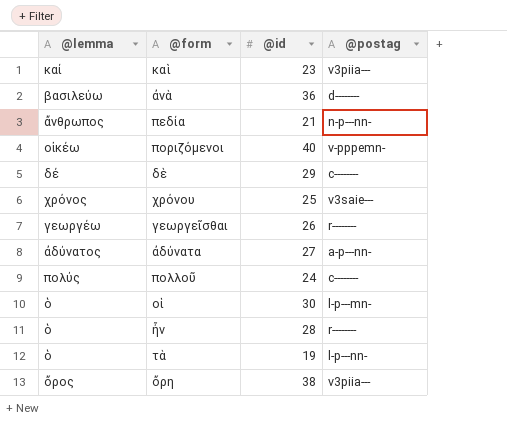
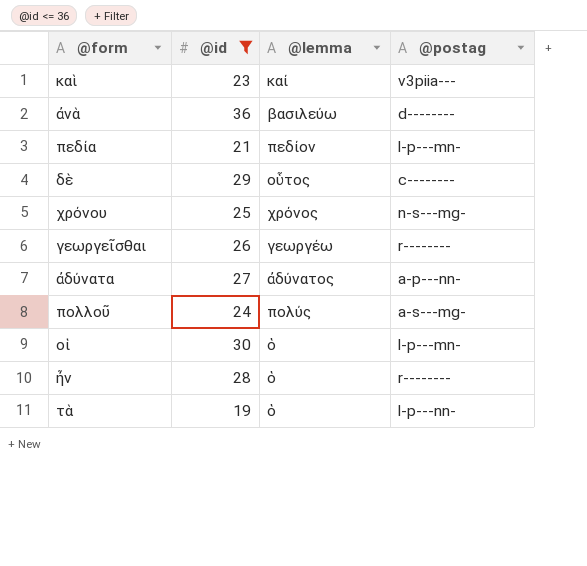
filter: none -> @id <= 36
column @lemma | position: 1 -> 3
πεδία | @lemma: ἄνθρωπος -> πεδίον
πεδία | @postag: n-p---nn- -> l-p---mn-
δὲ | @lemma: δέ -> οὗτος
χρόνου | @postag: v3saie--- -> n-s---mg-
πολλοῦ | @postag: c-------- -> a-s---mg-

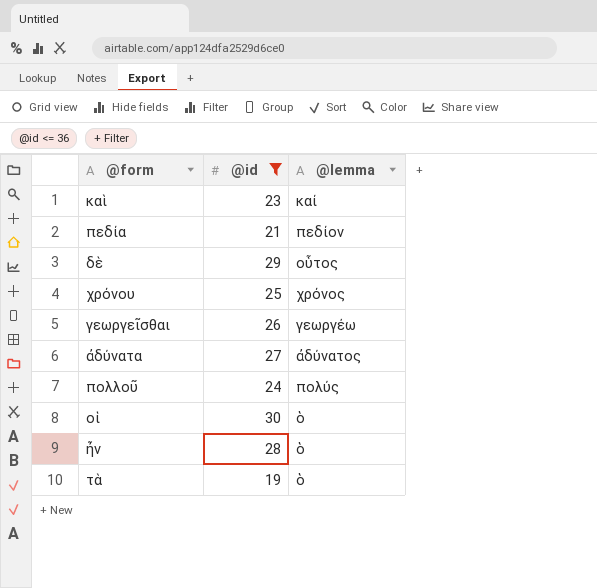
column @postag | position: 4 -> none
row ἀνὰ: 36 | βασιλεύω | d-------- -> none

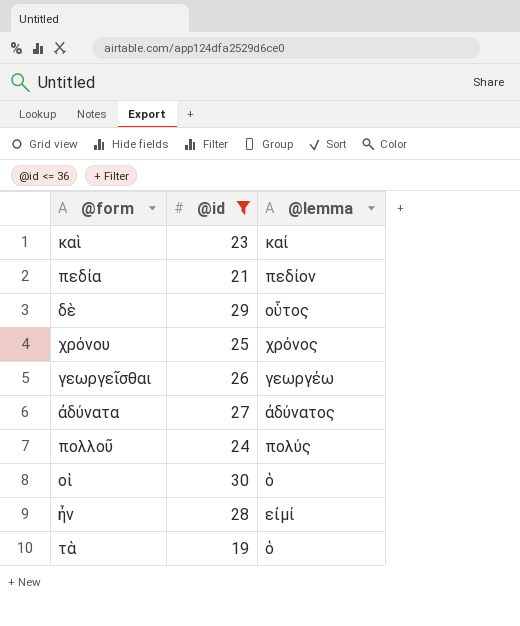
ἦν | @lemma: ὁ -> εἰμί

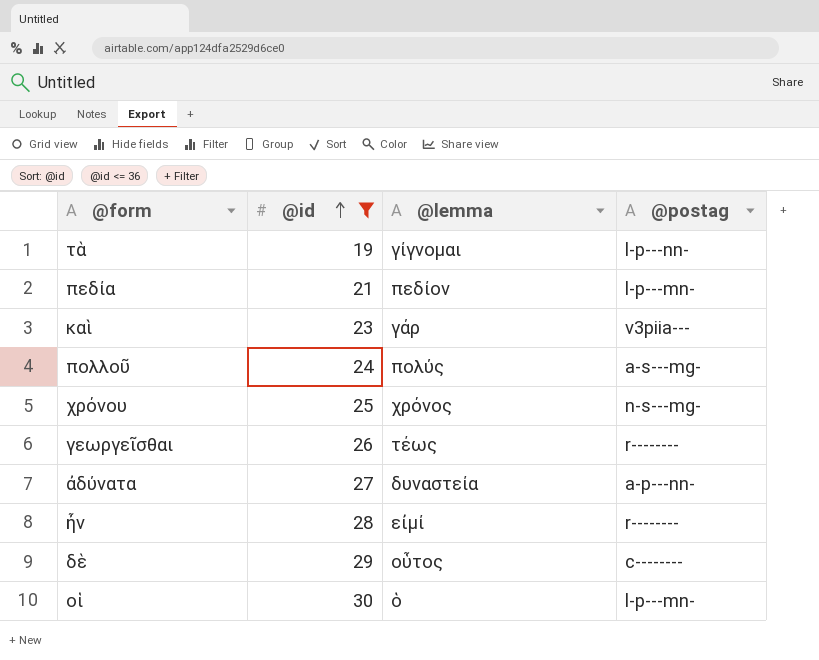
row order: none -> @id ascending
column @postag | position: none -> 4
τὰ | @lemma: ὁ -> γίγνομαι
καὶ | @lemma: καί -> γάρ
γεωργεῖσθαι | @lemma: γεωργέω -> τέως
ἀδύνατα | @lemma: ἀδύνατος -> δυναστεία

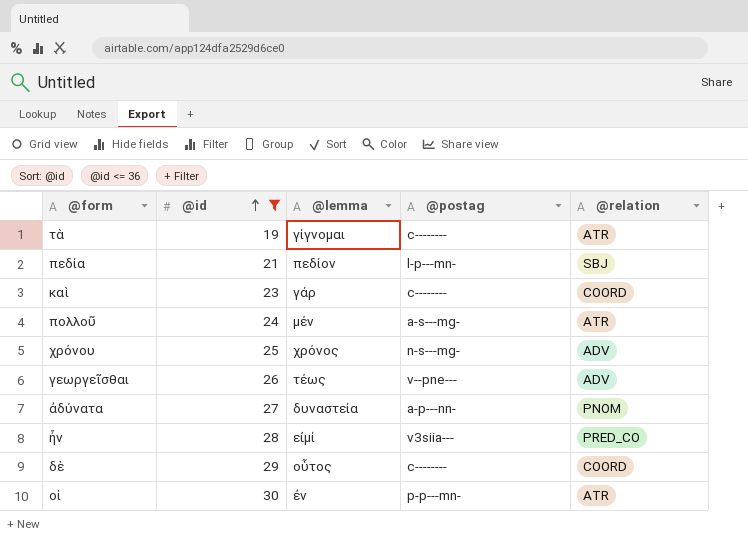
column @relation | position: none -> 5
τὰ | @postag: l-p---nn- -> c--------
καὶ | @postag: v3piia--- -> c--------
πολλοῦ | @lemma: πολύς -> μέν
γεωργεῖσθαι | @postag: r-------- -> v--pne---
ἦν | @postag: r-------- -> v3siia---
οἱ | @lemma: ὁ -> ἐν
οἱ | @postag: l-p---mn- -> p-p---mn-

